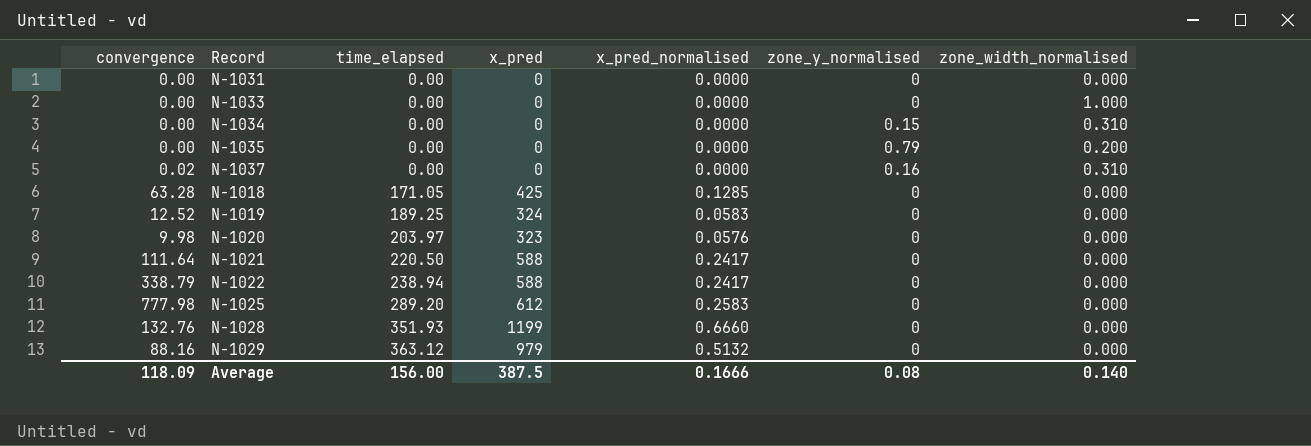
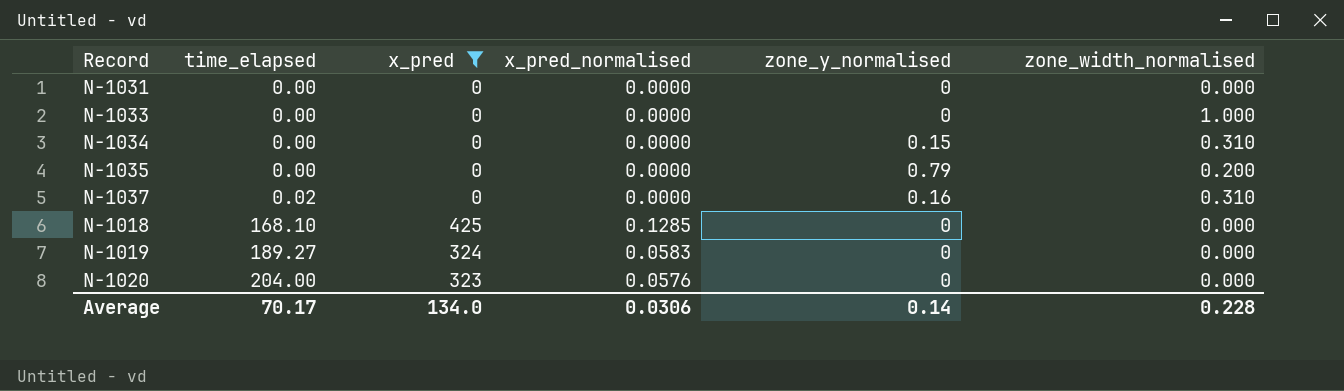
filter: none -> x_pred <= 425
column convergence | position: 1 -> none
N-1037 | time_elapsed: 0.00 -> 0.02
N-1018 | time_elapsed: 171.05 -> 168.10
N-1019 | time_elapsed: 189.25 -> 189.27
N-1020 | time_elapsed: 203.97 -> 204.00
Average | time_elapsed: 156.00 -> 70.17
Average | x_pred: 387.5 -> 134.0
Average | x_pred_normalised: 0.1666 -> 0.0306
Average | zone_y_normalised: 0.08 -> 0.14
Average | zone_width_normalised: 0.140 -> 0.228

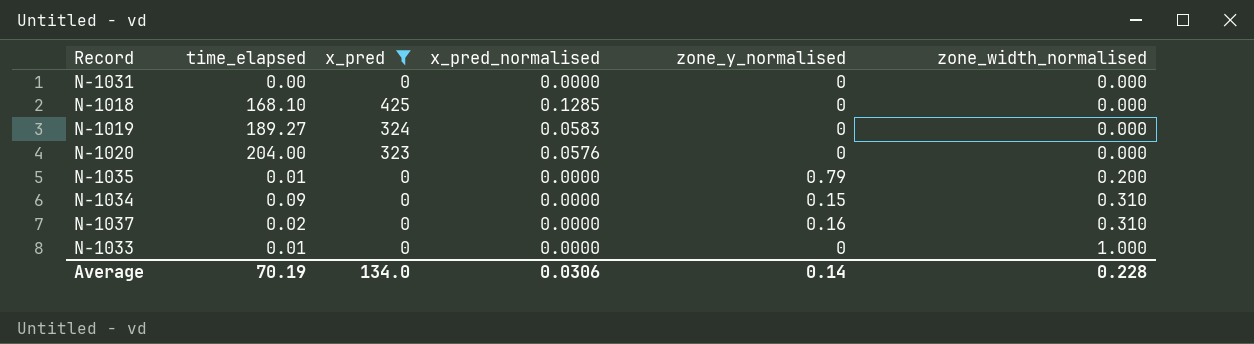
row order: time_elapsed ascending -> zone_width_normalised ascending
N-1035 | time_elapsed: 0.00 -> 0.01
N-1034 | time_elapsed: 0.00 -> 0.09
N-1033 | time_elapsed: 0.00 -> 0.01
Average | time_elapsed: 70.17 -> 70.19

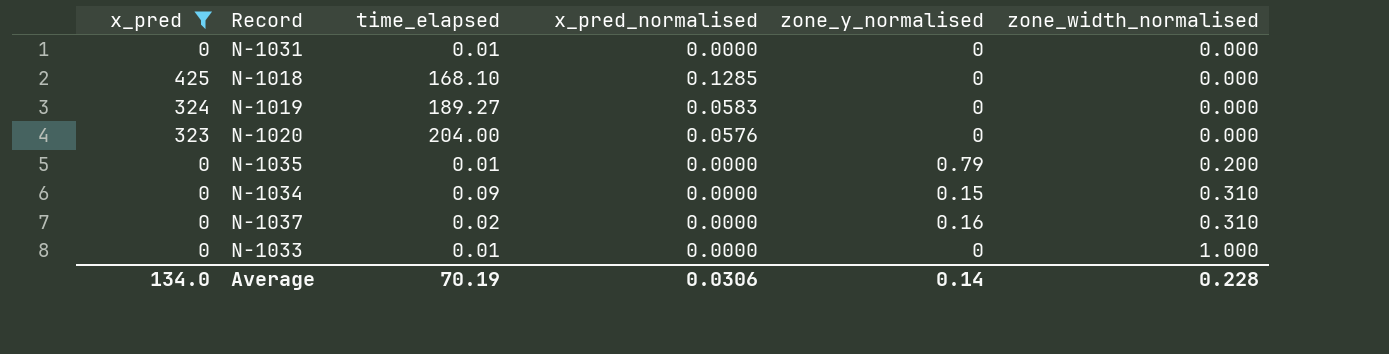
column x_pred | position: 3 -> 1
N-1031 | time_elapsed: 0.00 -> 0.01

